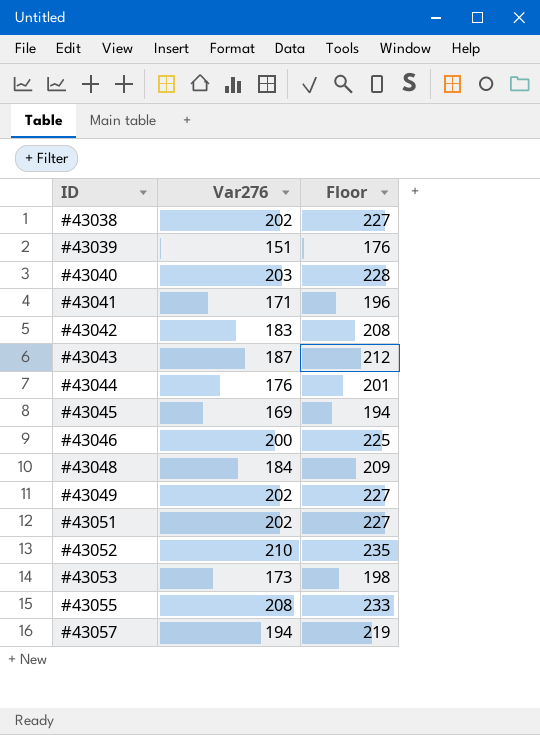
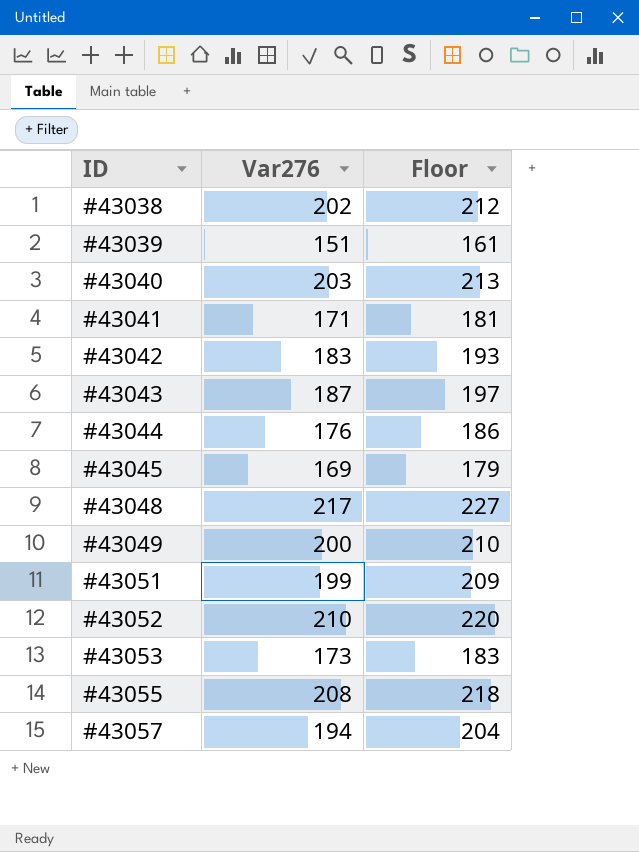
column Floor | formula: [Var276] + 25 -> [Var276] + 10
row #43046: 200 | 225 -> none
#43048 | Var276: 184 -> 217
#43049 | Var276: 202 -> 200
#43051 | Var276: 202 -> 199

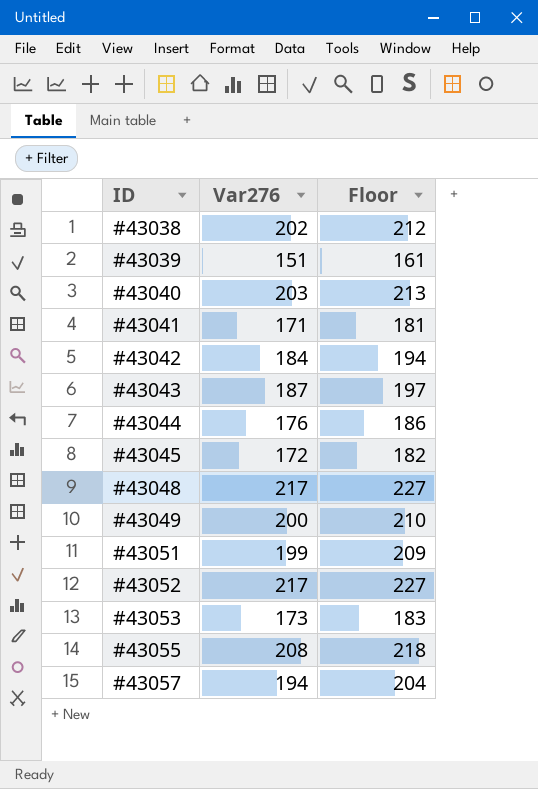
#43042 | Var276: 183 -> 184
#43042 | Floor: 193 -> 194
#43045 | Var276: 169 -> 172
#43045 | Floor: 179 -> 182
#43052 | Var276: 210 -> 217
#43052 | Floor: 220 -> 227

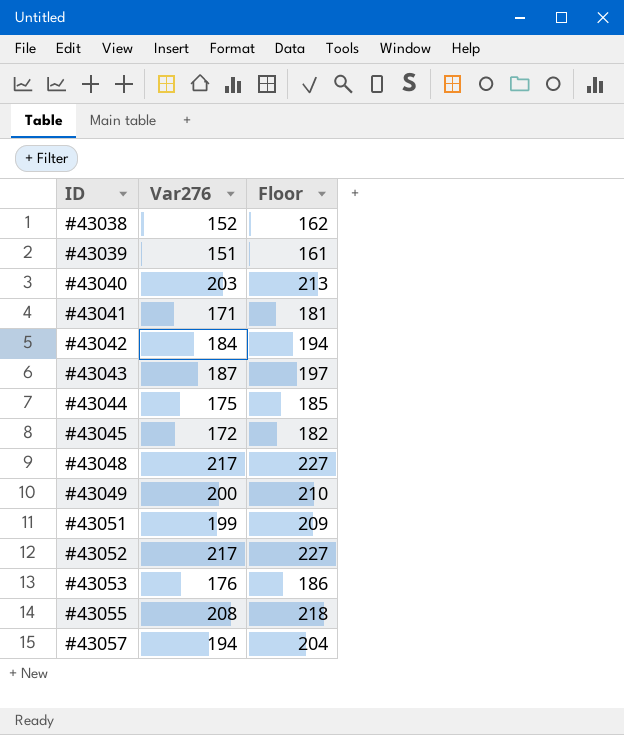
#43038 | Var276: 202 -> 152
#43038 | Floor: 212 -> 162
#43044 | Var276: 176 -> 175
#43044 | Floor: 186 -> 185
#43053 | Var276: 173 -> 176
#43053 | Floor: 183 -> 186

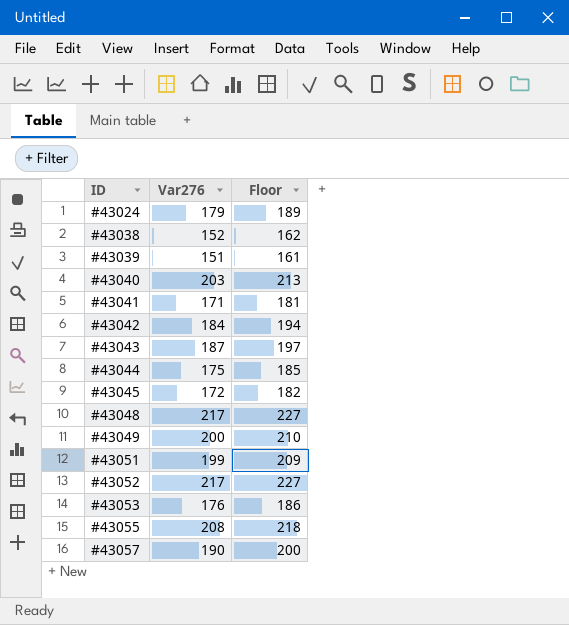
row #43024: none -> 179 | 189
#43057 | Var276: 194 -> 190
#43057 | Floor: 204 -> 200

